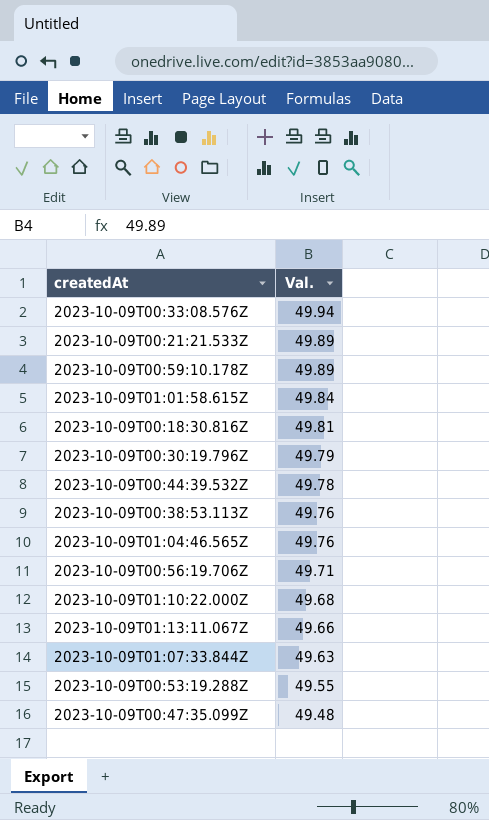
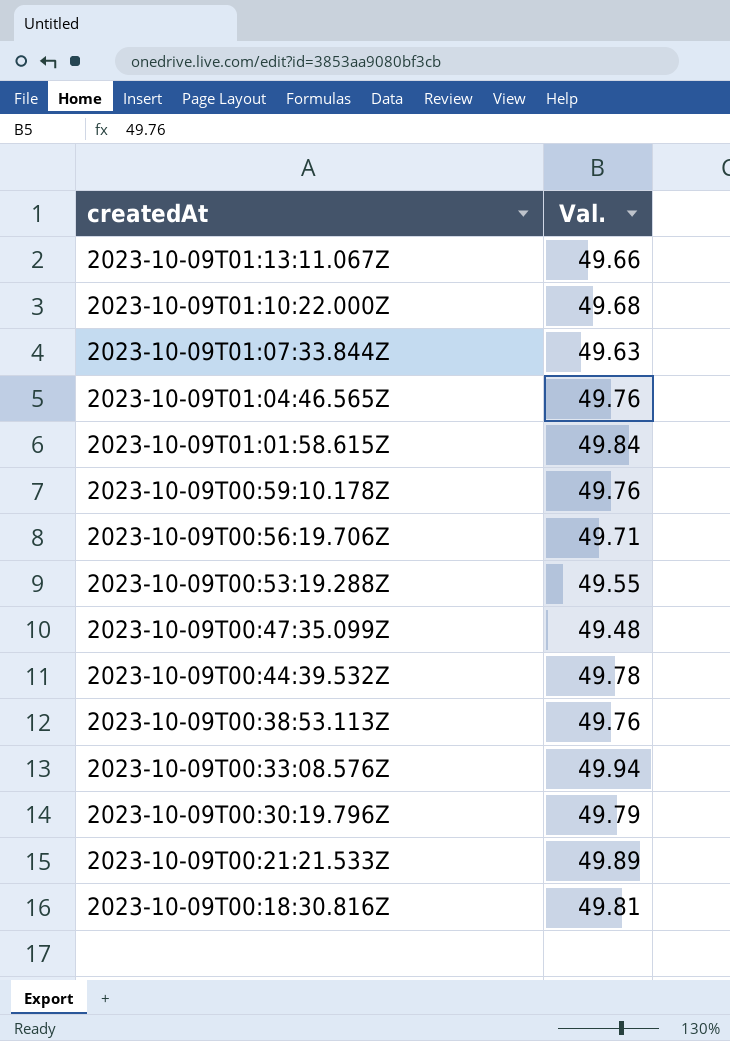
row order: Val. descending -> createdAt descending
2023-10-09T00:59:10.178Z | Val.: 49.89 -> 49.76

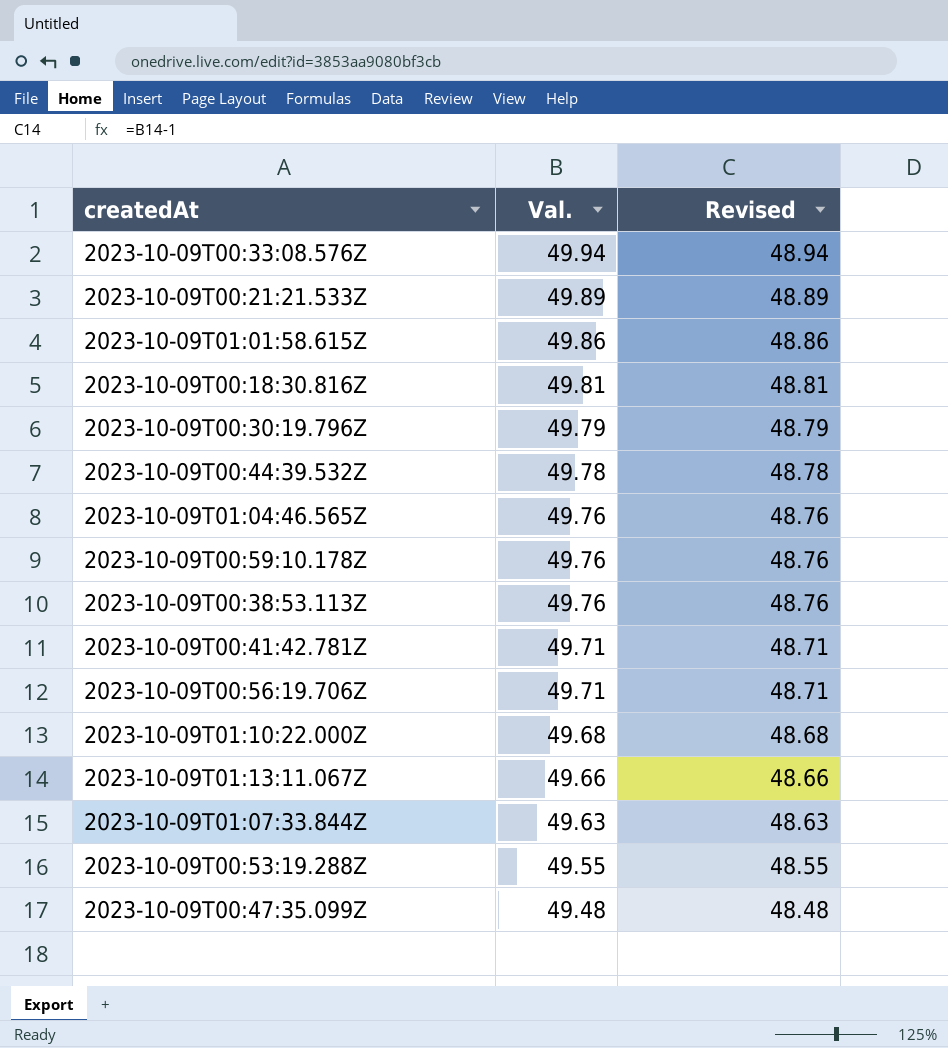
row order: createdAt descending -> Val. descending
column Revised | formula: none -> [Val.] - 1
2023-10-09T01:01:58.615Z | Val.: 49.84 -> 49.86
row 2023-10-09T00:41:42.781Z: none -> 49.71 | 48.71

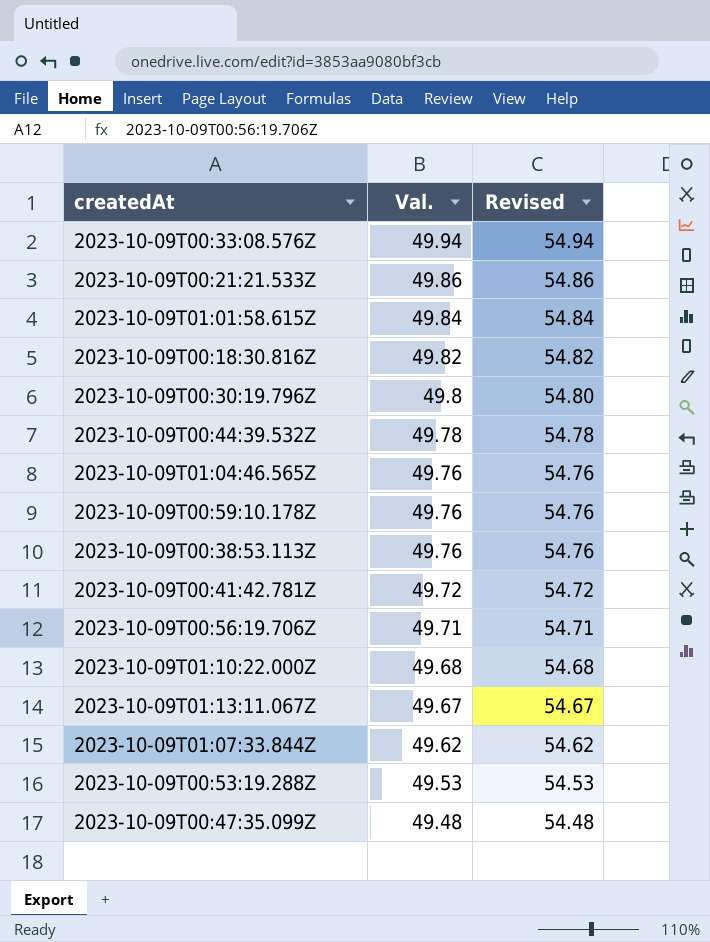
column Revised | formula: [Val.] - 1 -> [Val.] + 5
2023-10-09T00:21:21.533Z | Val.: 49.89 -> 49.86
2023-10-09T01:01:58.615Z | Val.: 49.86 -> 49.84
2023-10-09T00:18:30.816Z | Val.: 49.81 -> 49.82
2023-10-09T00:30:19.796Z | Val.: 49.79 -> 49.8
2023-10-09T00:41:42.781Z | Val.: 49.71 -> 49.72
2023-10-09T01:13:11.067Z | Val.: 49.66 -> 49.67
2023-10-09T01:07:33.844Z | Val.: 49.63 -> 49.62
2023-10-09T00:53:19.288Z | Val.: 49.55 -> 49.53

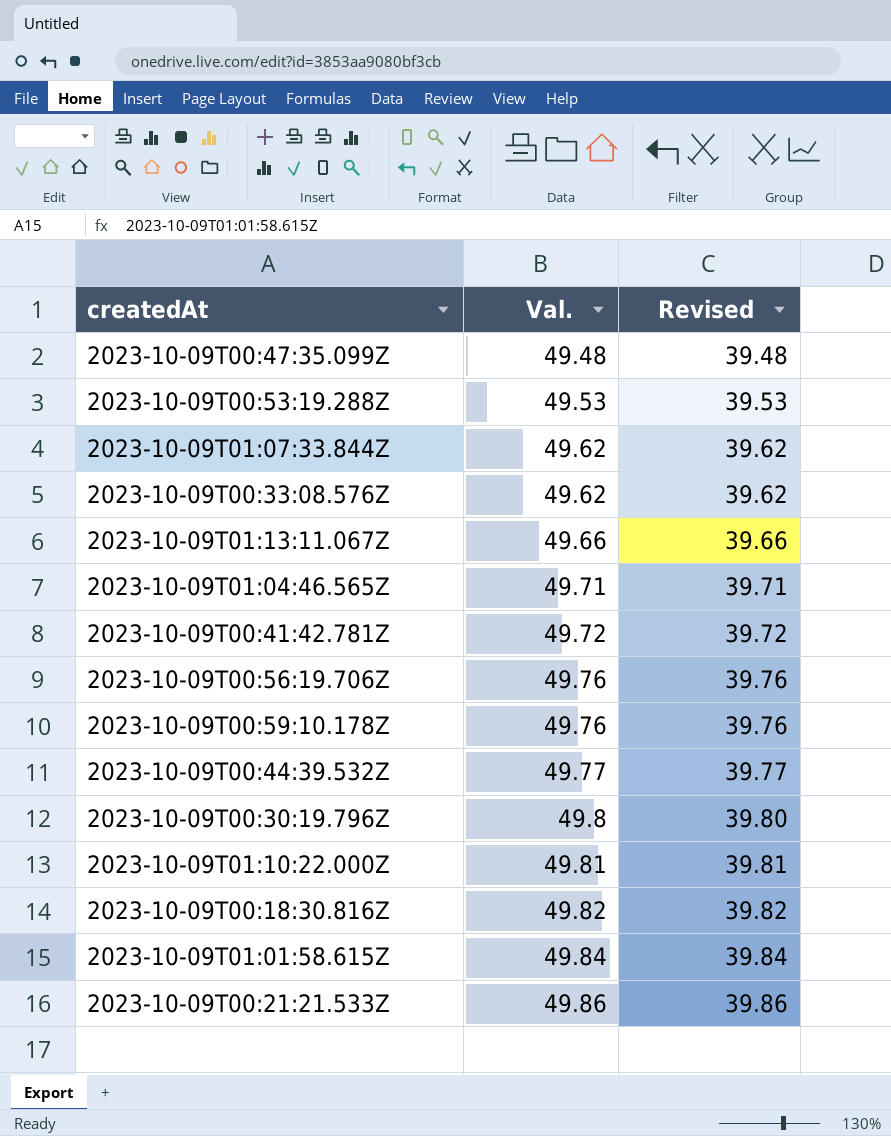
row order: Val. descending -> Val. ascending
column Revised | formula: [Val.] + 5 -> [Val.] - 10
row 2023-10-09T00:38:53.113Z: 49.76 | 54.76 -> none
2023-10-09T00:33:08.576Z | Val.: 49.94 -> 49.62
2023-10-09T01:13:11.067Z | Val.: 49.67 -> 49.66
2023-10-09T01:04:46.565Z | Val.: 49.76 -> 49.71
2023-10-09T00:56:19.706Z | Val.: 49.71 -> 49.76
2023-10-09T00:44:39.532Z | Val.: 49.78 -> 49.77
2023-10-09T01:10:22.000Z | Val.: 49.68 -> 49.81

